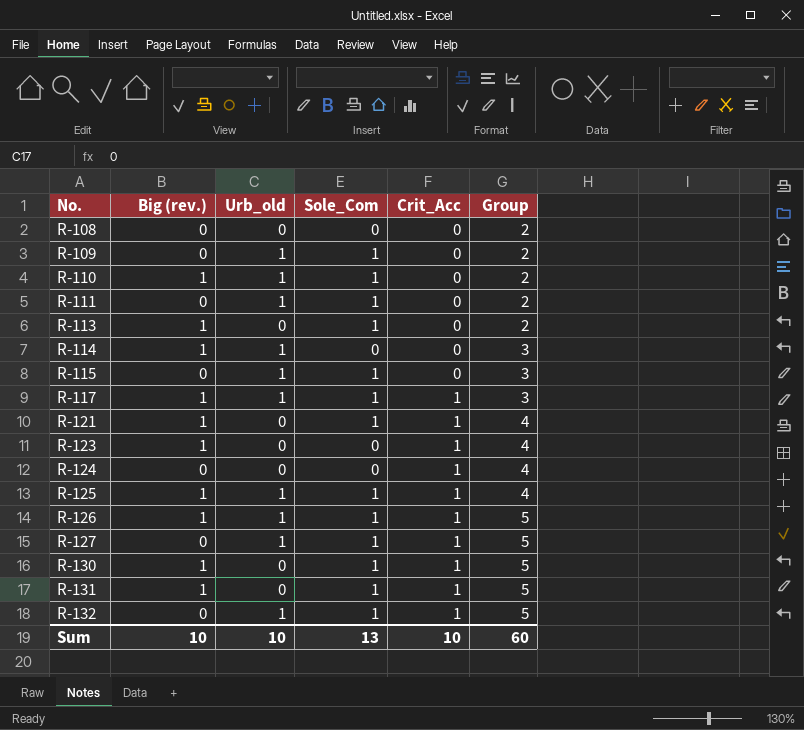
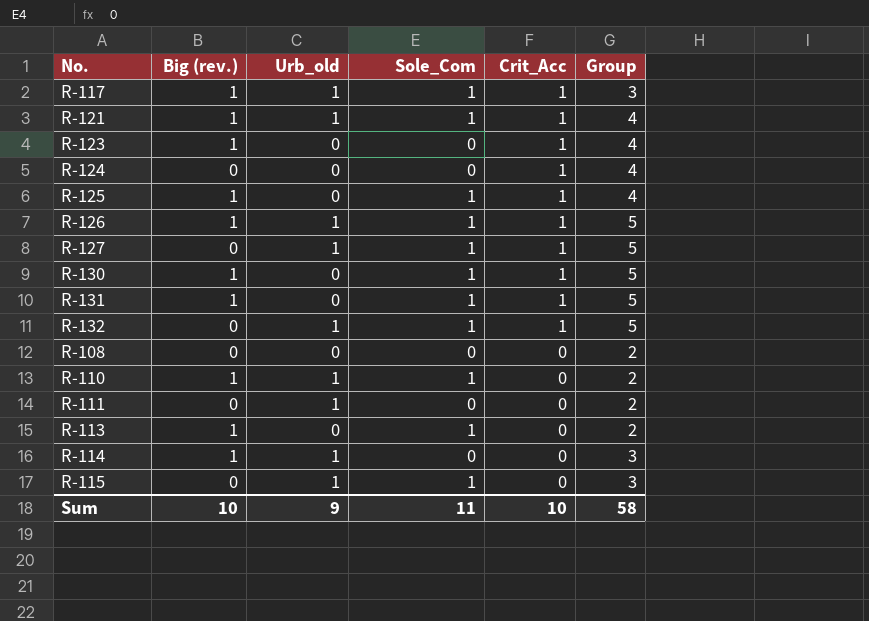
row order: No. ascending -> Crit_Acc descending
row R-109: 0 | 1 | 1 | 0 | 2 -> none
R-121 | Urb_old: 0 -> 1
R-125 | Urb_old: 1 -> 0
R-111 | Sole_Com: 1 -> 0
Sum | Urb_old: 10 -> 9
Sum | Sole_Com: 13 -> 11
Sum | Group: 60 -> 58

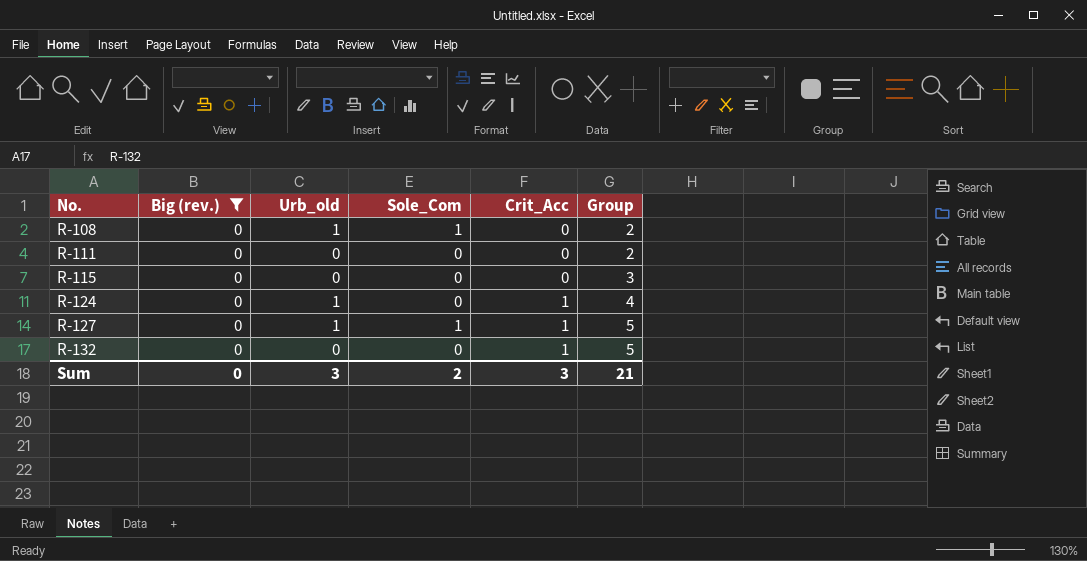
filter: none -> Big (rev.) = 0
row order: Crit_Acc descending -> No. ascending
R-108 | Urb_old: 0 -> 1
R-108 | Sole_Com: 0 -> 1
R-111 | Urb_old: 1 -> 0
R-115 | Urb_old: 1 -> 0
R-115 | Sole_Com: 1 -> 0
R-124 | Urb_old: 0 -> 1
R-132 | Urb_old: 1 -> 0
R-132 | Sole_Com: 1 -> 0
Sum | Big (rev.): 10 -> 0
Sum | Urb_old: 9 -> 3
Sum | Sole_Com: 11 -> 2
Sum | Crit_Acc: 10 -> 3
Sum | Group: 58 -> 21

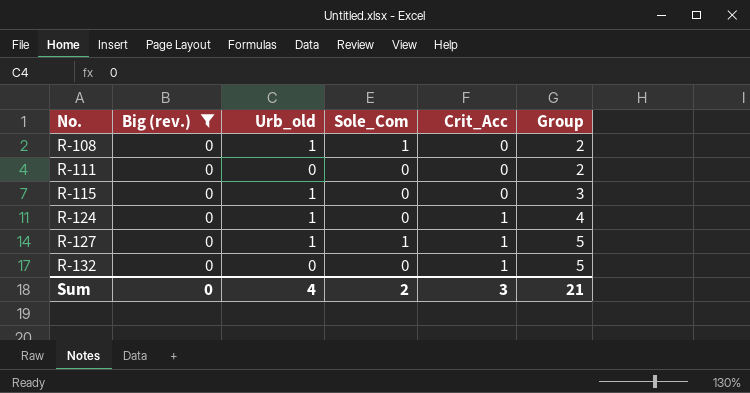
R-115 | Urb_old: 0 -> 1
Sum | Urb_old: 3 -> 4

